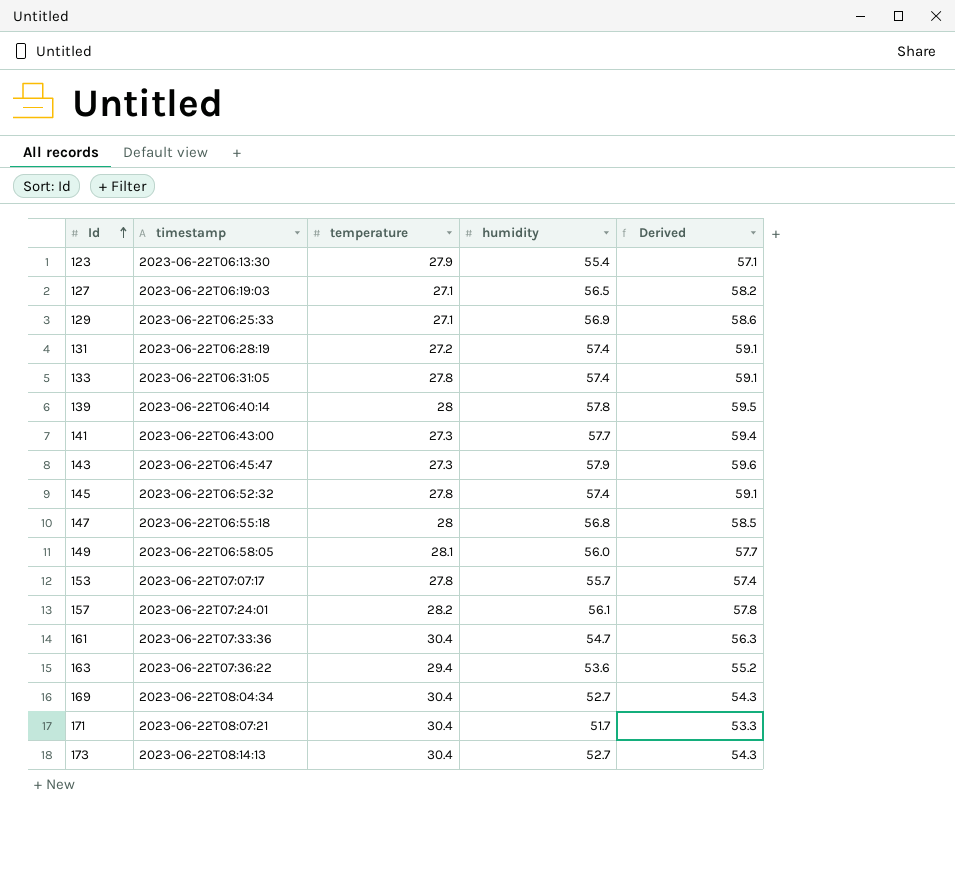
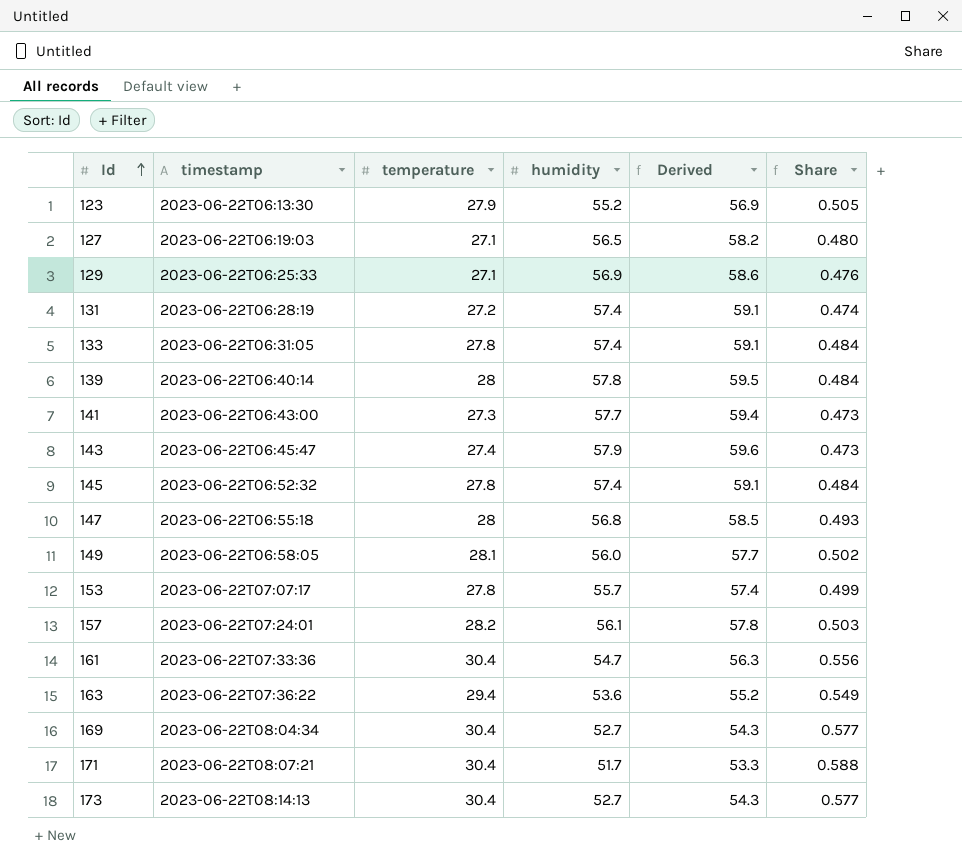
column Share | formula: none -> [temperature] / [humidity]
123 | humidity: 55.4 -> 55.2
123 | Derived: 57.1 -> 56.9
143 | temperature: 27.3 -> 27.4

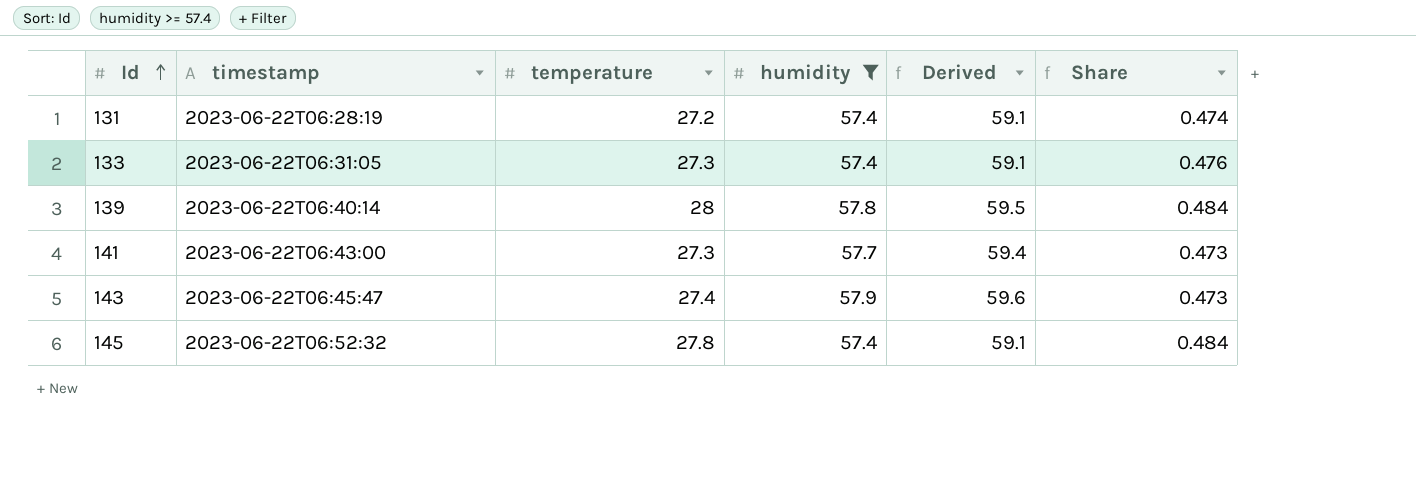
filter: none -> humidity >= 57.4
133 | temperature: 27.8 -> 27.3
133 | Share: 0.484 -> 0.476

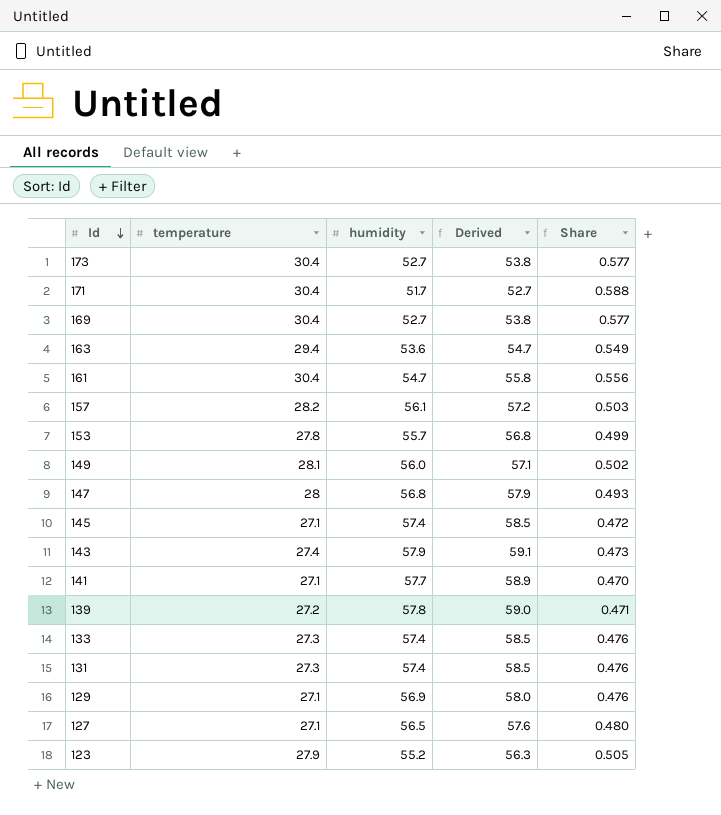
filter: humidity >= 57.4 -> none
row order: Id ascending -> Id descending
column timestamp | position: 2 -> none
column Derived | formula: [humidity] * 1.03 -> [humidity] * 1.02
145 | temperature: 27.8 -> 27.1
145 | Share: 0.484 -> 0.472
141 | temperature: 27.3 -> 27.1
141 | Share: 0.473 -> 0.470
139 | temperature: 28 -> 27.2
139 | Share: 0.484 -> 0.471
131 | temperature: 27.2 -> 27.3
131 | Share: 0.474 -> 0.476

